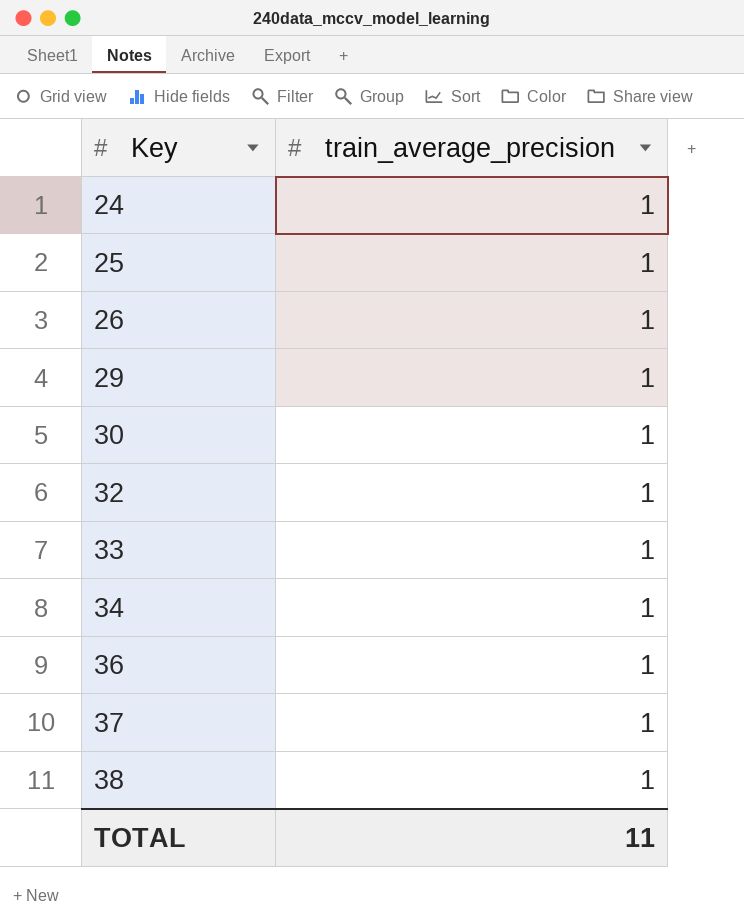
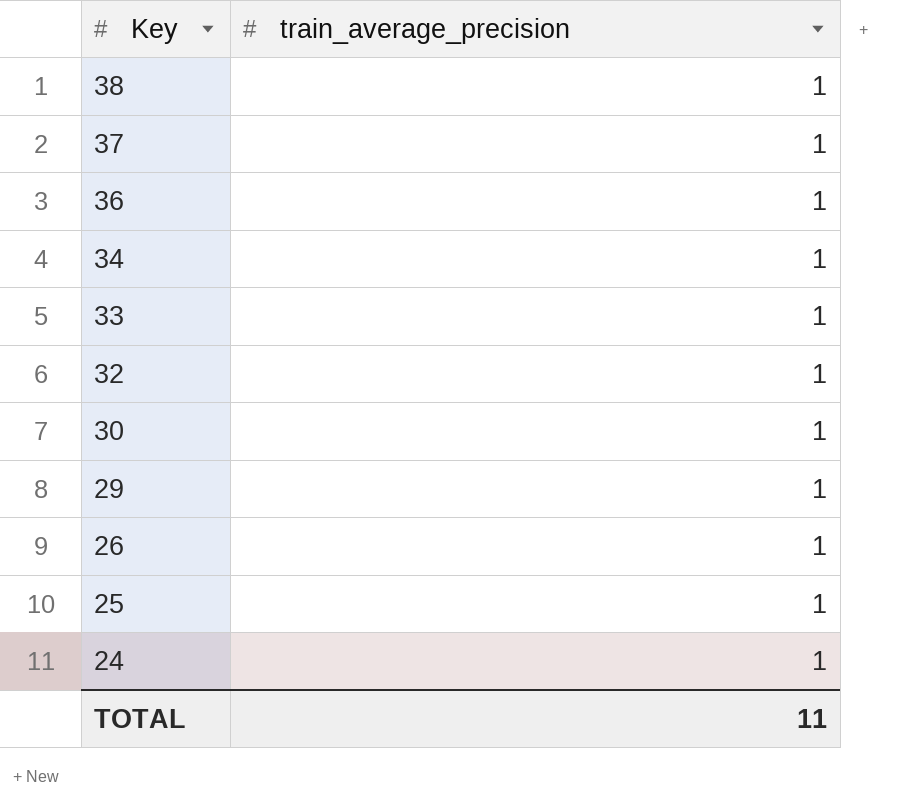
row order: Key ascending -> Key descending

